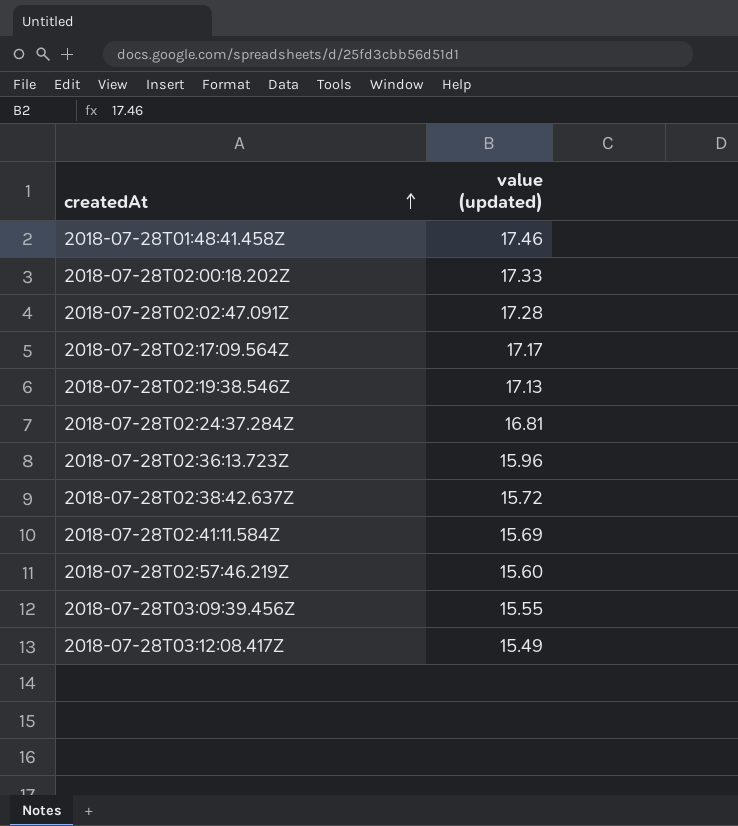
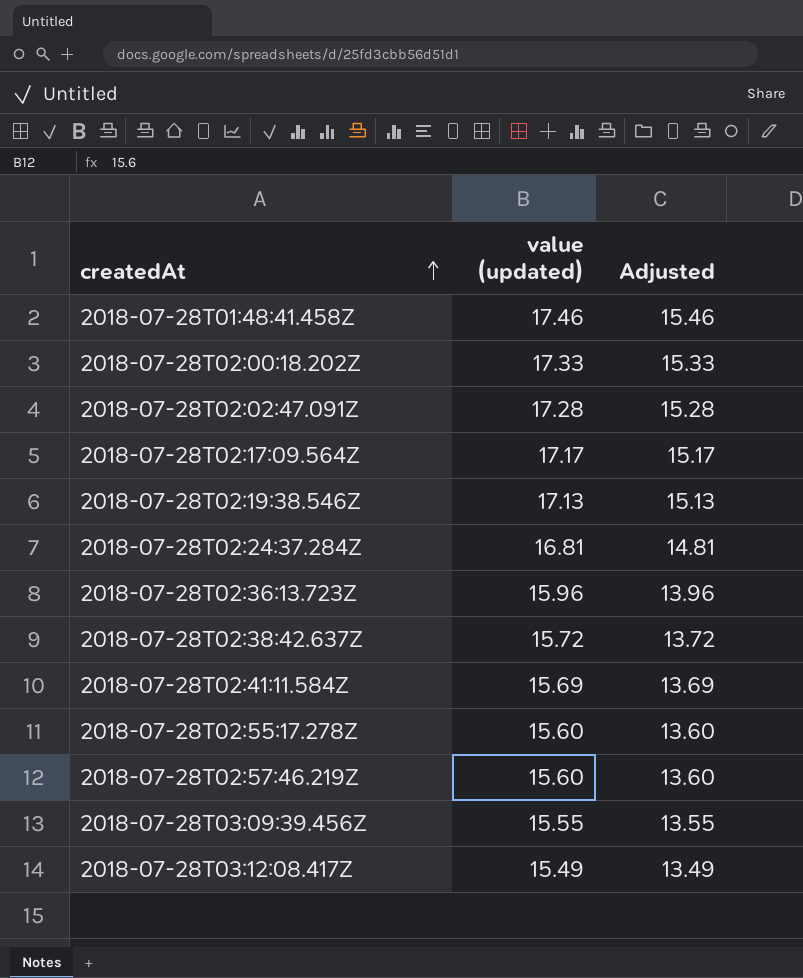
column Adjusted | formula: none -> [value (updated)] - 2
row 2018-07-28T02:55:17.278Z: none -> 15.60 | 13.60

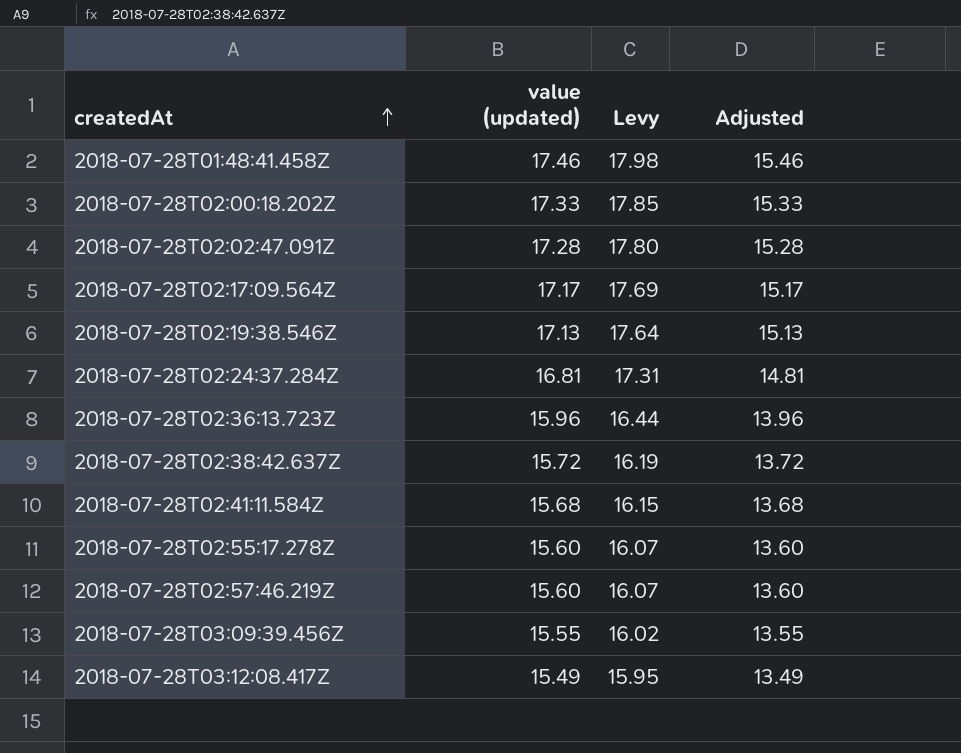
column Levy | formula: none -> [value (updated)] * 1.03
2018-07-28T02:41:11.584Z | value (updated): 15.69 -> 15.68
2018-07-28T02:41:11.584Z | Adjusted: 13.69 -> 13.68

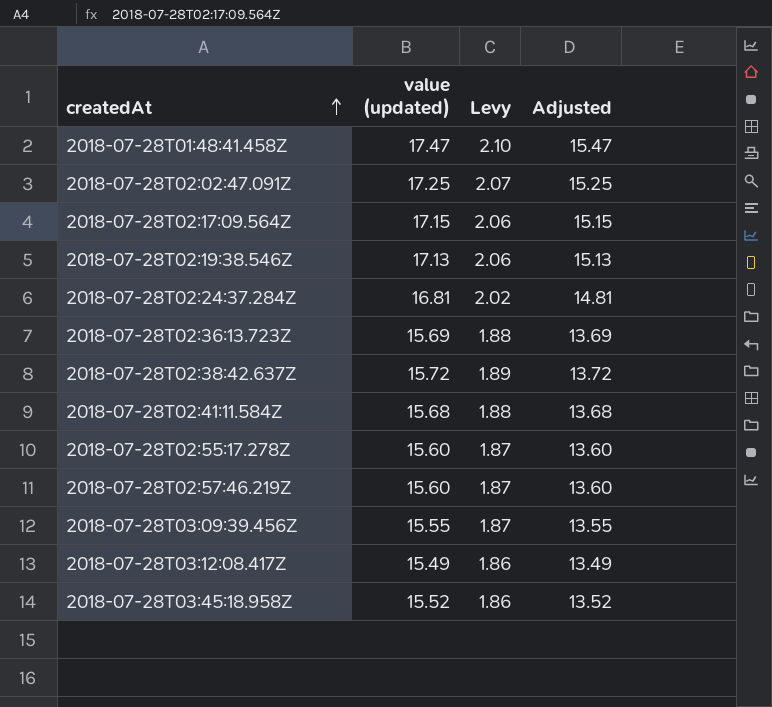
column Levy | formula: [value (updated)] * 1.03 -> [value (updated)] * 0.12
row 2018-07-28T02:00:18.202Z: 17.33 | 17.85 | 15.33 -> none
2018-07-28T01:48:41.458Z | value (updated): 17.46 -> 17.47
2018-07-28T01:48:41.458Z | Adjusted: 15.46 -> 15.47
2018-07-28T02:02:47.091Z | value (updated): 17.28 -> 17.25
2018-07-28T02:02:47.091Z | Adjusted: 15.28 -> 15.25
2018-07-28T02:17:09.564Z | value (updated): 17.17 -> 17.15
2018-07-28T02:17:09.564Z | Adjusted: 15.17 -> 15.15
2018-07-28T02:36:13.723Z | value (updated): 15.96 -> 15.69
2018-07-28T02:36:13.723Z | Adjusted: 13.96 -> 13.69
row 2018-07-28T03:45:18.958Z: none -> 15.52 | 1.86 | 13.52

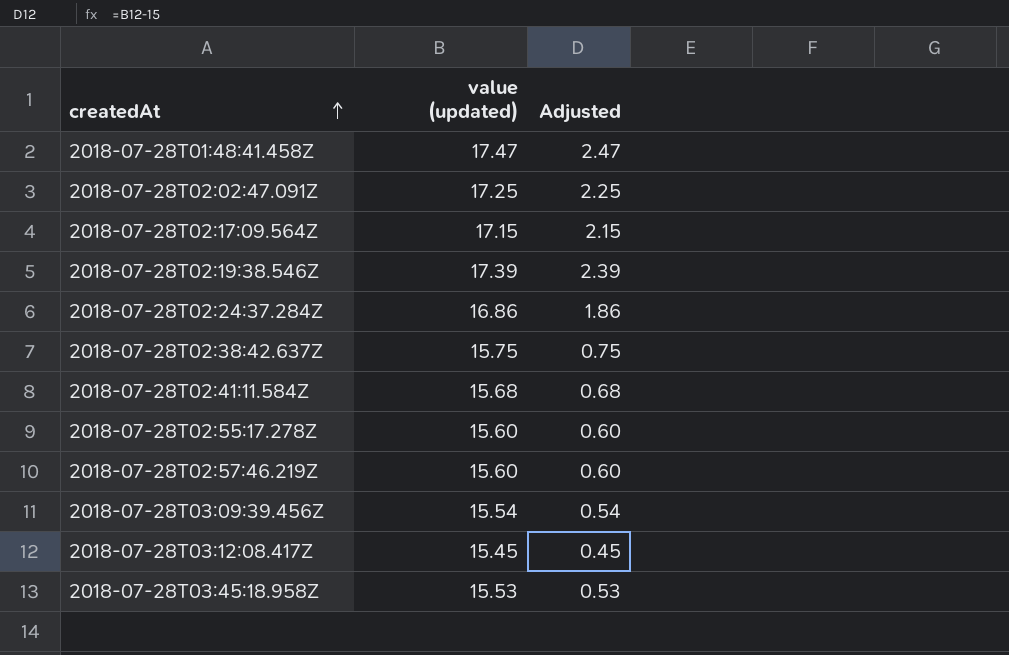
column Levy | formula: [value (updated)] * 0.12 -> none
column Adjusted | formula: [value (updated)] - 2 -> [value (updated)] - 15
row 2018-07-28T02:36:13.723Z: 15.69 | 1.88 | 13.69 -> none
2018-07-28T02:19:38.546Z | value (updated): 17.13 -> 17.39
2018-07-28T02:24:37.284Z | value (updated): 16.81 -> 16.86
2018-07-28T02:38:42.637Z | value (updated): 15.72 -> 15.75
2018-07-28T03:09:39.456Z | value (updated): 15.55 -> 15.54
2018-07-28T03:12:08.417Z | value (updated): 15.49 -> 15.45
2018-07-28T03:45:18.958Z | value (updated): 15.52 -> 15.53

